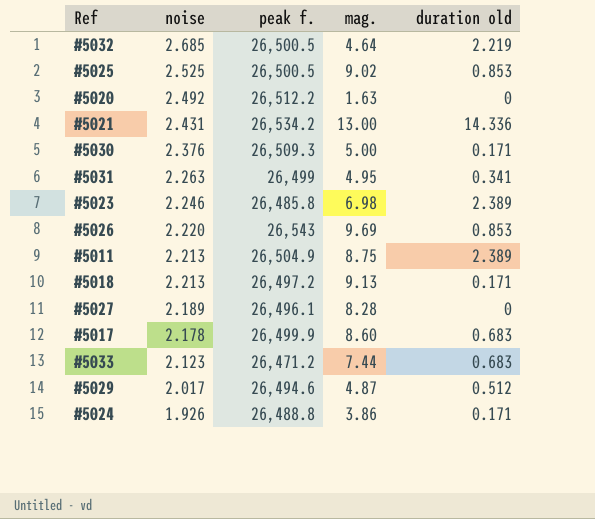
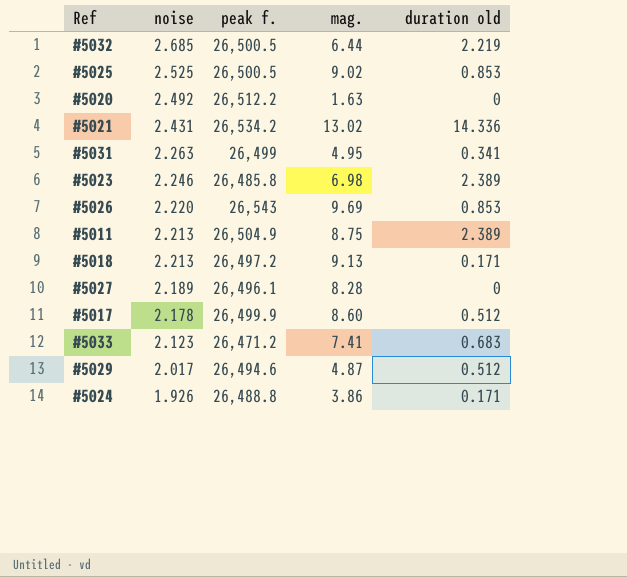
row #5030: 2.376 | 26,509.3 | 5.00 | 0.171 -> none
#5032 | mag.: 4.64 -> 6.44
#5021 | mag.: 13.00 -> 13.02
#5017 | duration old: 0.683 -> 0.512
#5033 | mag.: 7.44 -> 7.41

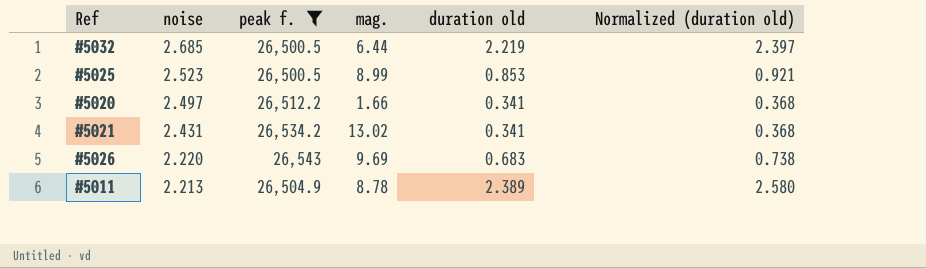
filter: none -> peak f. >= 26,500.5
column Normalized (duration old) | formula: none -> [duration old] * 1.08
#5025 | noise: 2.525 -> 2.523
#5025 | mag.: 9.02 -> 8.99
#5020 | noise: 2.492 -> 2.497
#5020 | mag.: 1.63 -> 1.66
#5020 | duration old: 0 -> 0.341
#5021 | duration old: 14.336 -> 0.341
#5026 | duration old: 0.853 -> 0.683
#5011 | mag.: 8.75 -> 8.78

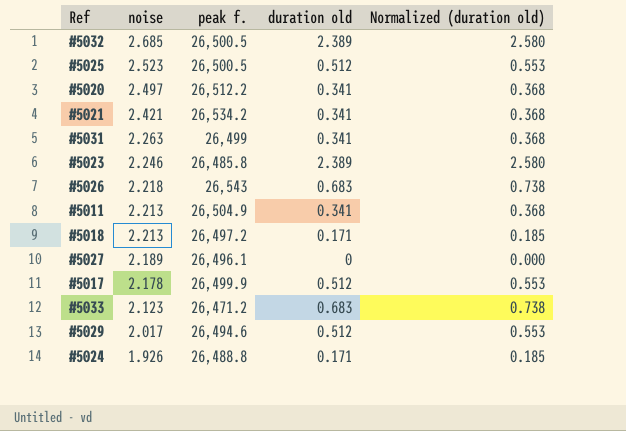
filter: peak f. >= 26,500.5 -> none
column mag. | position: 4 -> none
#5032 | duration old: 2.219 -> 2.389
#5032 | Normalized (duration old): 2.397 -> 2.580
#5025 | duration old: 0.853 -> 0.512
#5025 | Normalized (duration old): 0.921 -> 0.553
#5021 | noise: 2.431 -> 2.421
#5026 | noise: 2.220 -> 2.218
#5011 | duration old: 2.389 -> 0.341
#5011 | Normalized (duration old): 2.580 -> 0.368

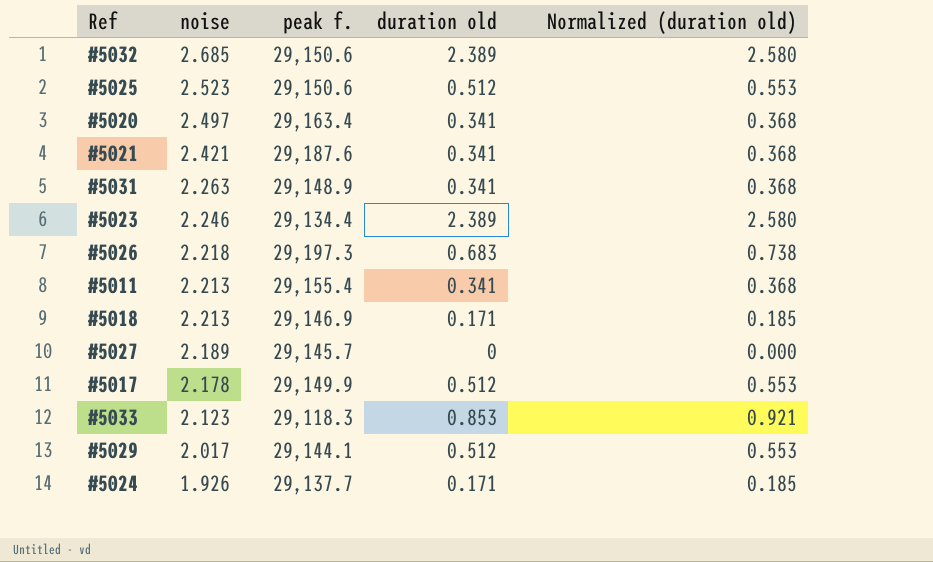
#5032 | peak f.: 26,500.5 -> 29,150.6
#5025 | peak f.: 26,500.5 -> 29,150.6
#5020 | peak f.: 26,512.2 -> 29,163.4
#5021 | peak f.: 26,534.2 -> 29,187.6
#5031 | peak f.: 26,499 -> 29,148.9
#5023 | peak f.: 26,485.8 -> 29,134.4
#5026 | peak f.: 26,543 -> 29,197.3
#5011 | peak f.: 26,504.9 -> 29,155.4
#5018 | peak f.: 26,497.2 -> 29,146.9
#5027 | peak f.: 26,496.1 -> 29,145.7
#5017 | peak f.: 26,499.9 -> 29,149.9
#5033 | peak f.: 26,471.2 -> 29,118.3
#5033 | duration old: 0.683 -> 0.853
#5033 | Normalized (duration old): 0.738 -> 0.921
#5029 | peak f.: 26,494.6 -> 29,144.1
#5024 | peak f.: 26,488.8 -> 29,137.7

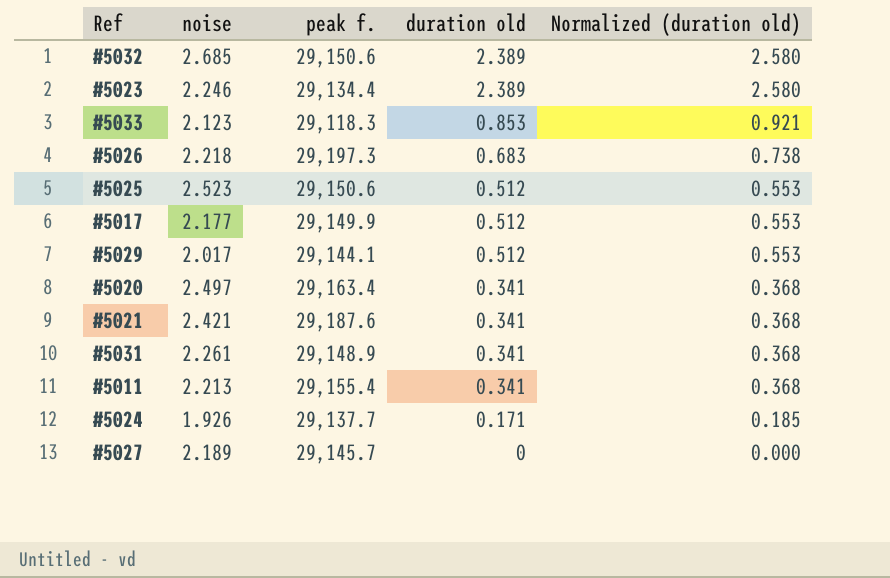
row order: noise descending -> duration old descending
row #5018: 2.213 | 29,146.9 | 0.171 | 0.185 -> none
#5017 | noise: 2.178 -> 2.177
#5031 | noise: 2.263 -> 2.261

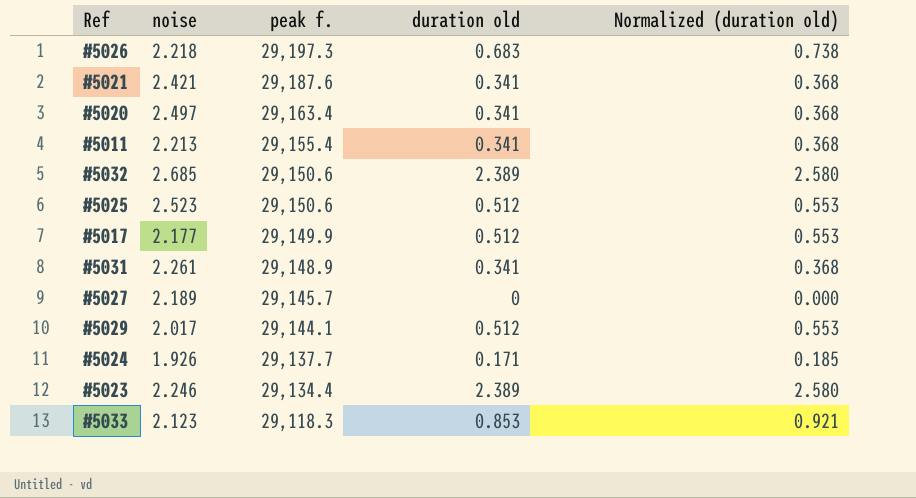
row order: duration old descending -> peak f. descending

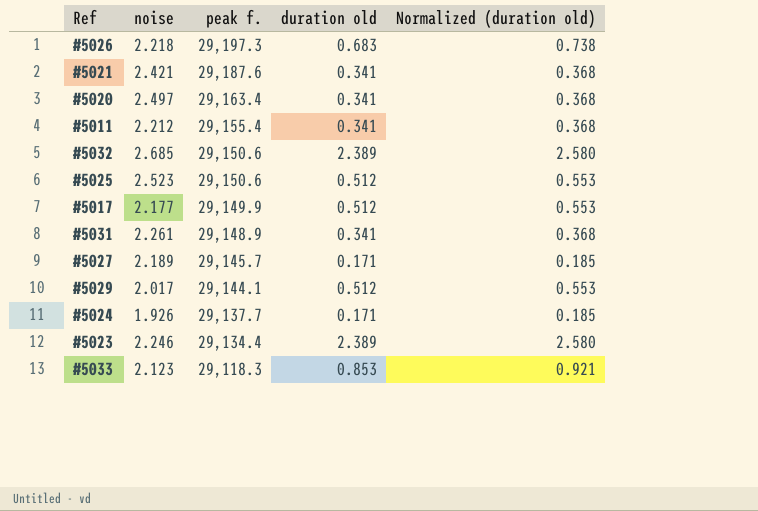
#5011 | noise: 2.213 -> 2.212
#5027 | duration old: 0 -> 0.171
#5027 | Normalized (duration old): 0.000 -> 0.185

